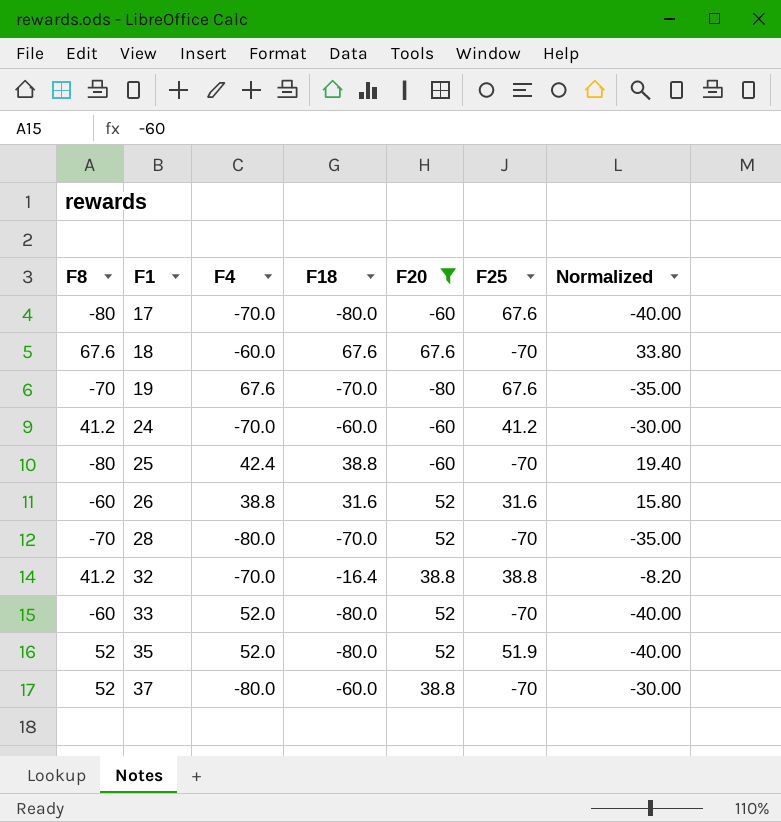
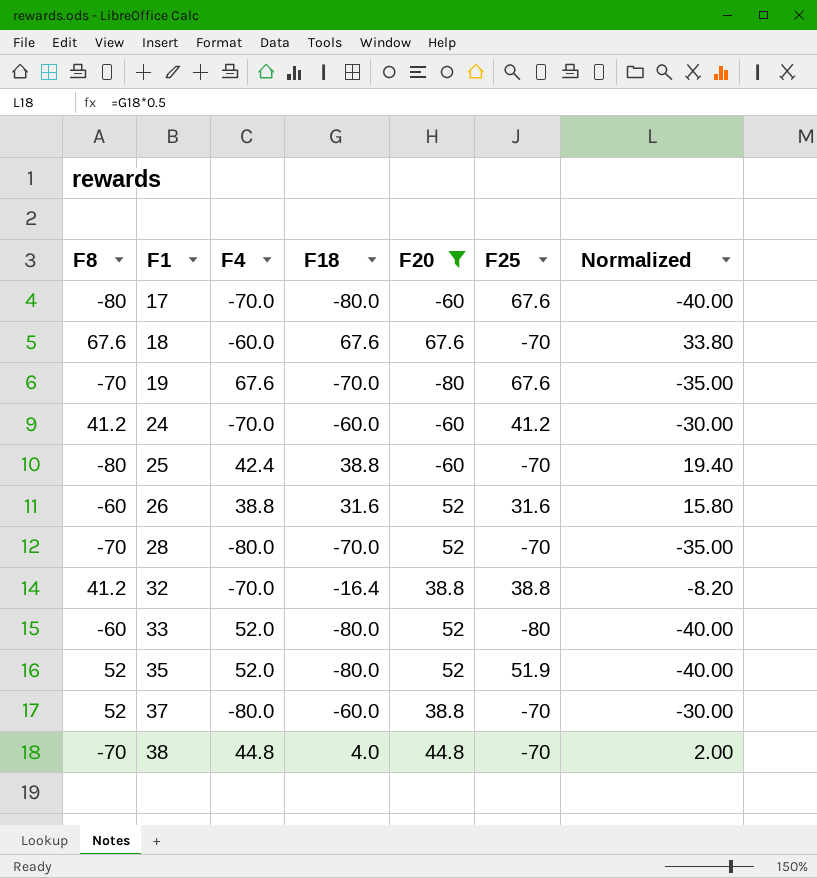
33 | F25: -70 -> -80
row 38: none -> -70 | 44.8 | 4.0 | 44.8 | -70 | 2.00

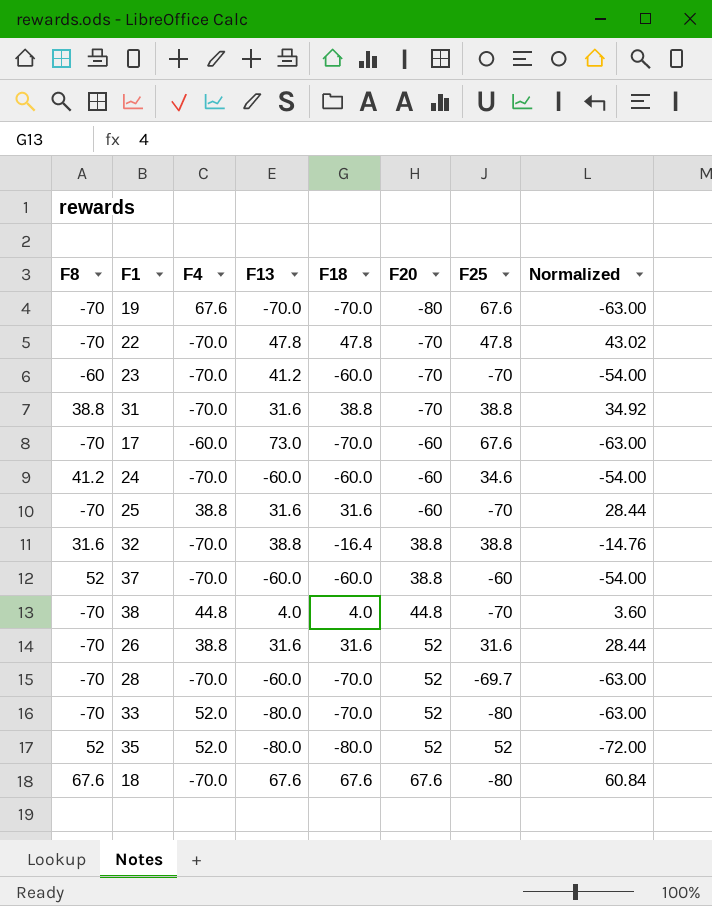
filter: F20 != -70 -> none
row order: F1 ascending -> F20 ascending
column F13 | position: none -> 4
column Normalized | formula: [F18] * 0.5 -> [F18] * 0.9
17 | F8: -80 -> -70
17 | F4: -70.0 -> -60.0
17 | F18: -80.0 -> -70.0
24 | F25: 41.2 -> 34.6
25 | F8: -80 -> -70
25 | F4: 42.4 -> 38.8
25 | F18: 38.8 -> 31.6
32 | F8: 41.2 -> 31.6
37 | F4: -80.0 -> -70.0
37 | F25: -70 -> -60
26 | F8: -60 -> -70
28 | F4: -80.0 -> -70.0
28 | F25: -70 -> -69.7
33 | F8: -60 -> -70
33 | F18: -80.0 -> -70.0
35 | F25: 51.9 -> 52
18 | F4: -60.0 -> -70.0
18 | F25: -70 -> -80

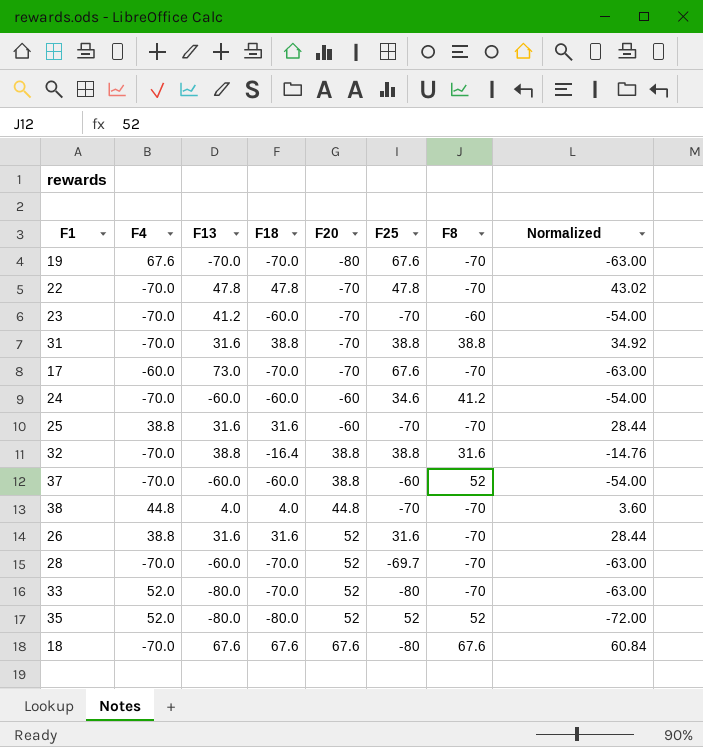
column F8 | position: 1 -> 7
17 | F20: -60 -> -70

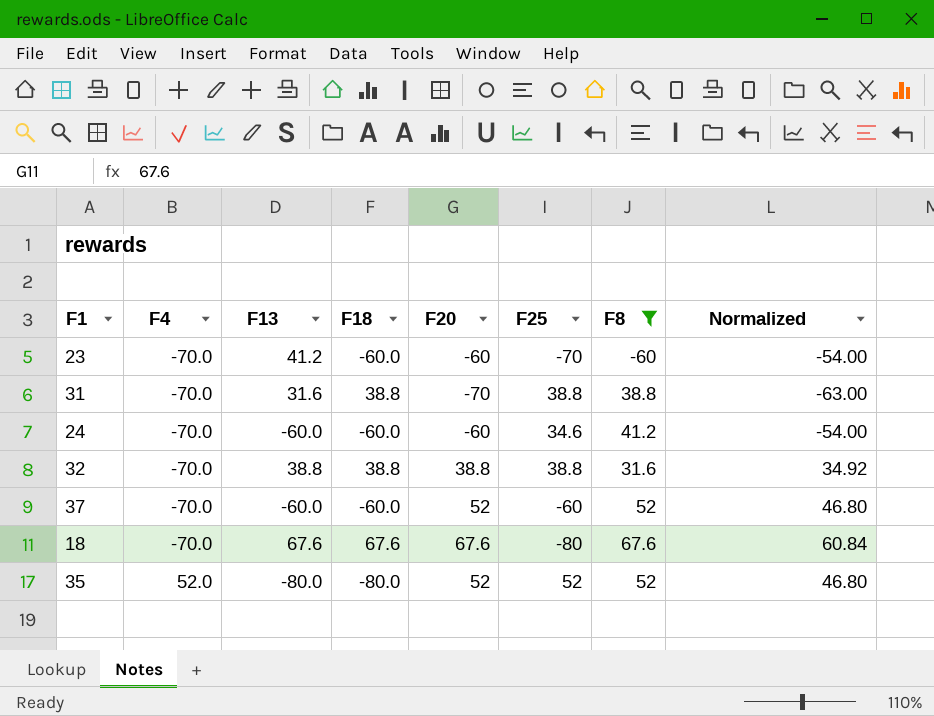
filter: none -> F8 != -70
row order: F20 ascending -> F4 ascending
column Normalized | formula: [F18] * 0.9 -> [F20] * 0.9
23 | F20: -70 -> -60
32 | F18: -16.4 -> 38.8
37 | F20: 38.8 -> 52

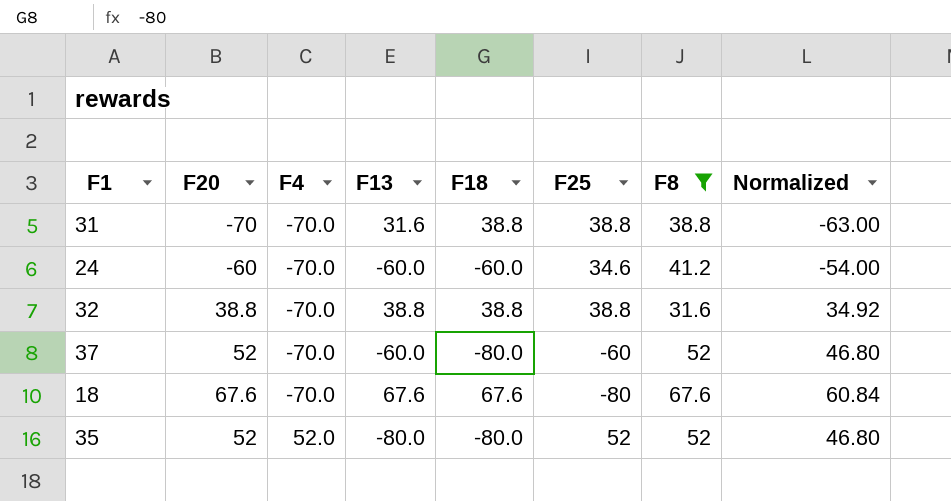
column F20 | position: 5 -> 2
row 23: -70.0 | 41.2 | -60.0 | -60 | -70 | -60 | -54.00 -> none
37 | F18: -60.0 -> -80.0

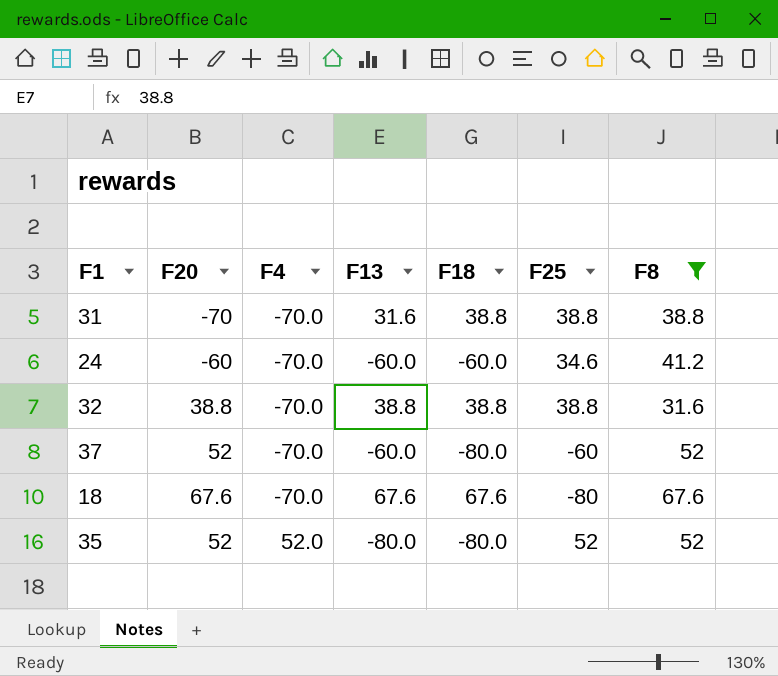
column Normalized | formula: [F20] * 0.9 -> none

